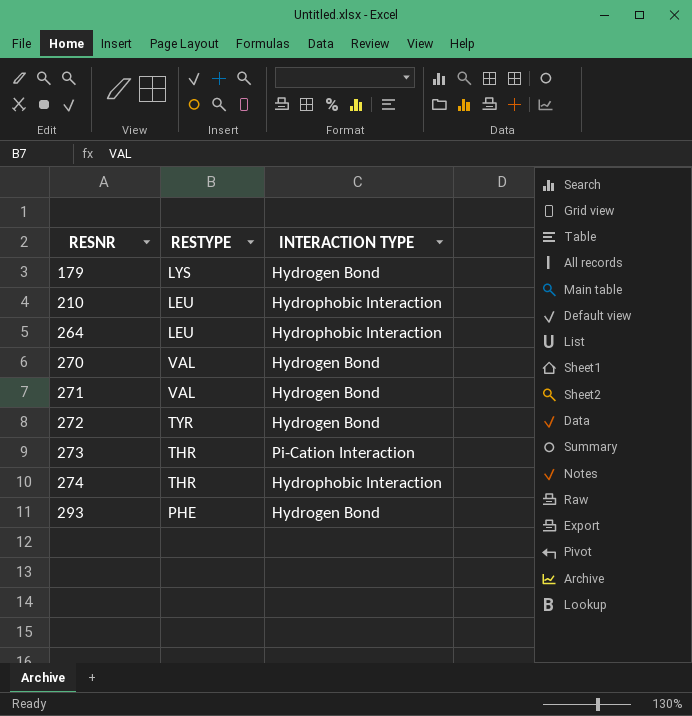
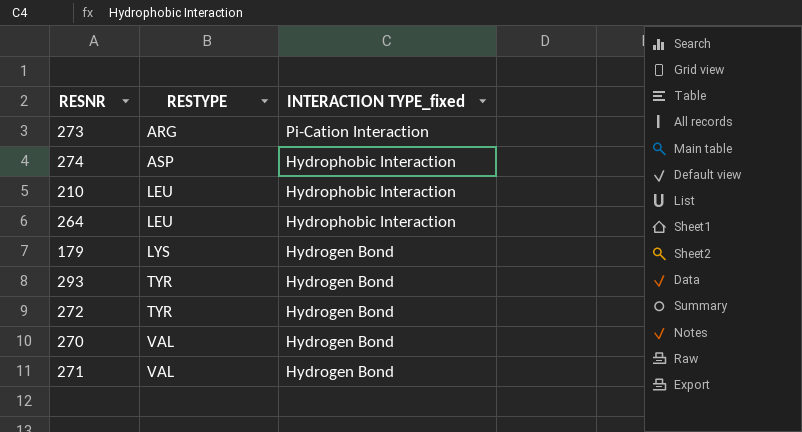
row order: RESNR ascending -> RESTYPE ascending
column name: INTERACTION TYPE -> INTERACTION TYPE_fixed
273 | RESTYPE: THR -> ARG
274 | RESTYPE: THR -> ASP
293 | RESTYPE: PHE -> TYR

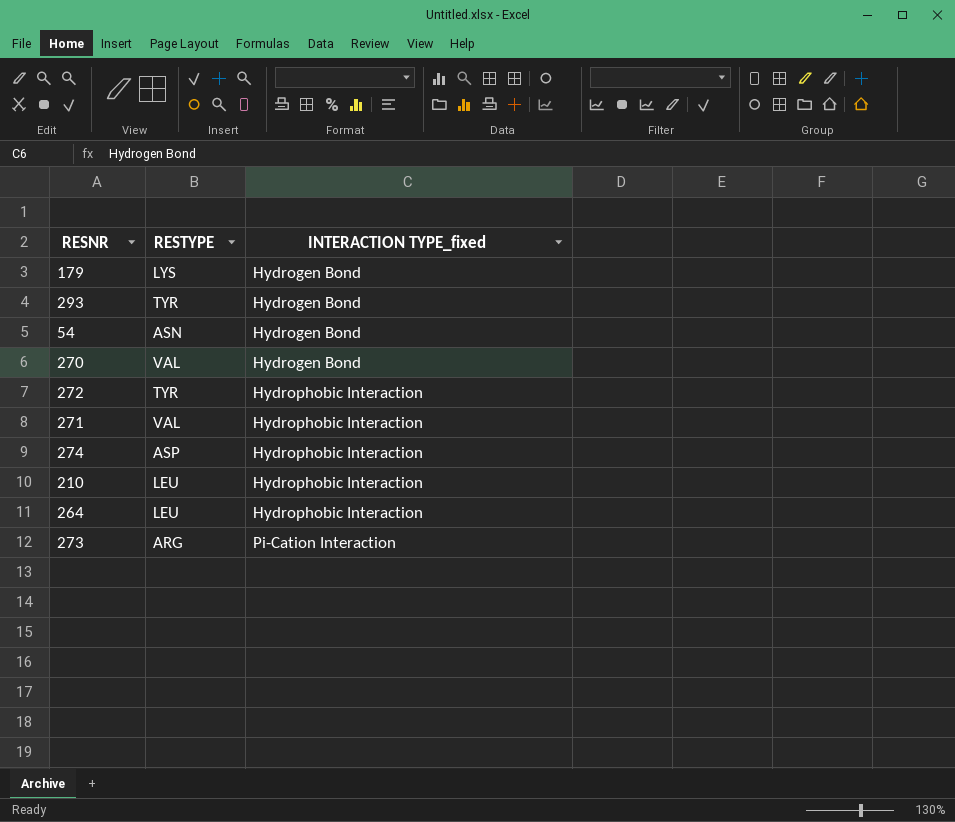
row order: RESTYPE ascending -> INTERACTION TYPE_fixed ascending
row 54: none -> ASN | Hydrogen Bond
272 | INTERACTION TYPE_fixed: Hydrogen Bond -> Hydrophobic Interaction
271 | INTERACTION TYPE_fixed: Hydrogen Bond -> Hydrophobic Interaction

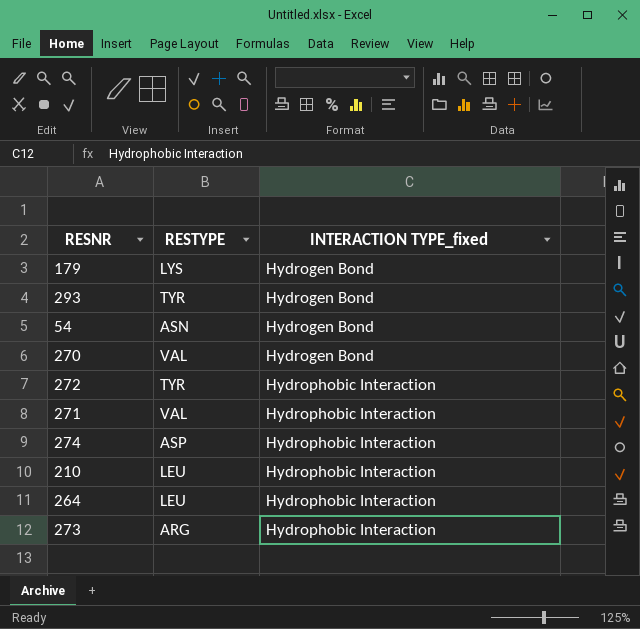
273 | INTERACTION TYPE_fixed: Pi-Cation Interaction -> Hydrophobic Interaction

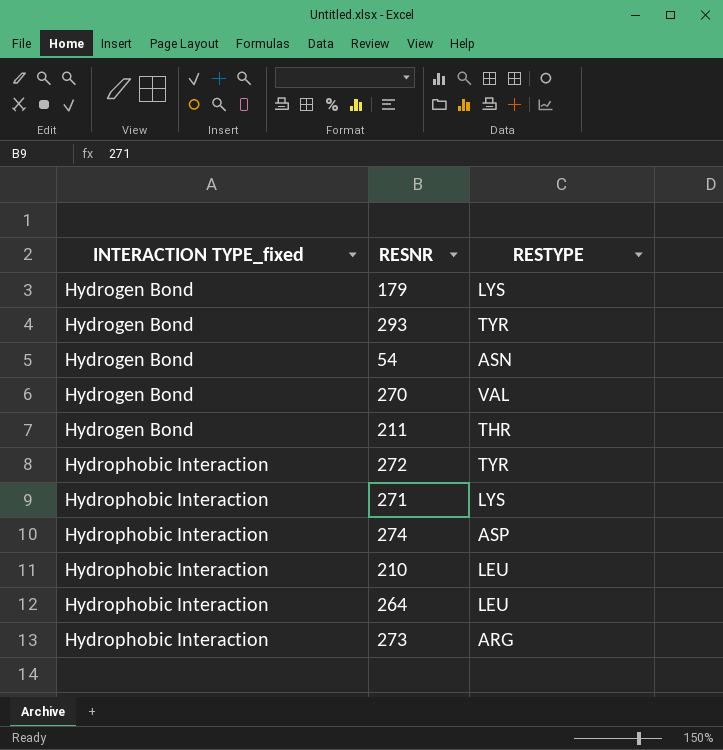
column INTERACTION TYPE_fixed | position: 3 -> 1
row 211: none -> Hydrogen Bond | THR
271 | RESTYPE: VAL -> LYS

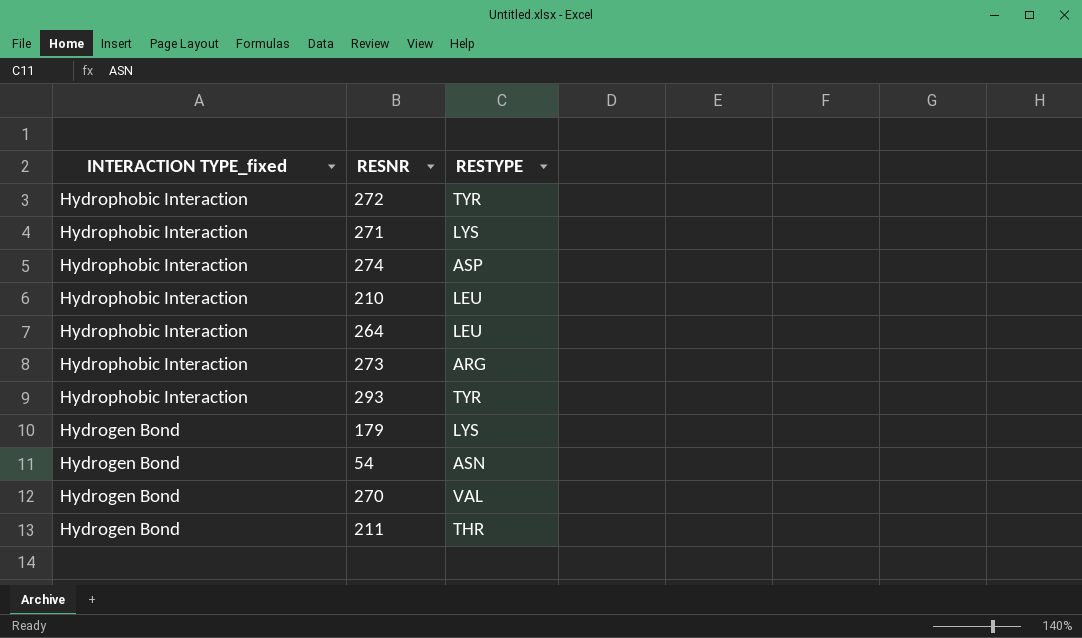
row order: INTERACTION TYPE_fixed ascending -> INTERACTION TYPE_fixed descending
293 | INTERACTION TYPE_fixed: Hydrogen Bond -> Hydrophobic Interaction

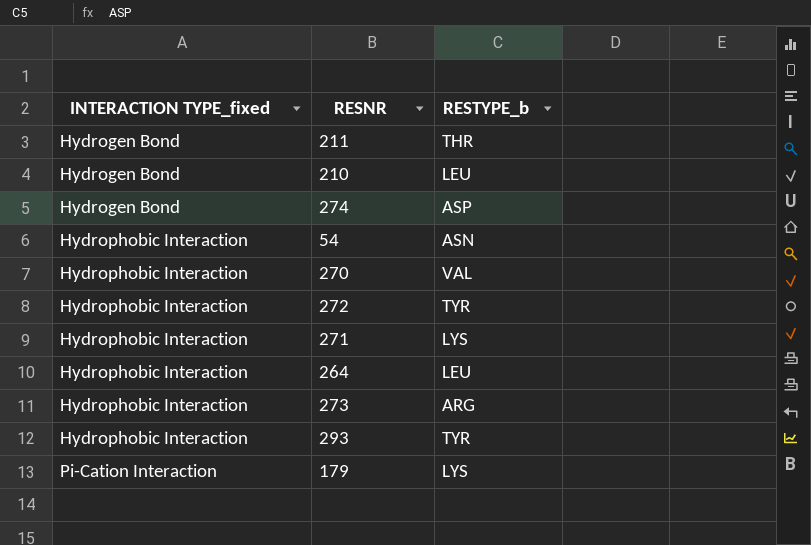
row order: INTERACTION TYPE_fixed descending -> INTERACTION TYPE_fixed ascending
column name: RESTYPE -> RESTYPE_b
210 | INTERACTION TYPE_fixed: Hydrophobic Interaction -> Hydrogen Bond
274 | INTERACTION TYPE_fixed: Hydrophobic Interaction -> Hydrogen Bond
54 | INTERACTION TYPE_fixed: Hydrogen Bond -> Hydrophobic Interaction
270 | INTERACTION TYPE_fixed: Hydrogen Bond -> Hydrophobic Interaction
179 | INTERACTION TYPE_fixed: Hydrogen Bond -> Pi-Cation Interaction

